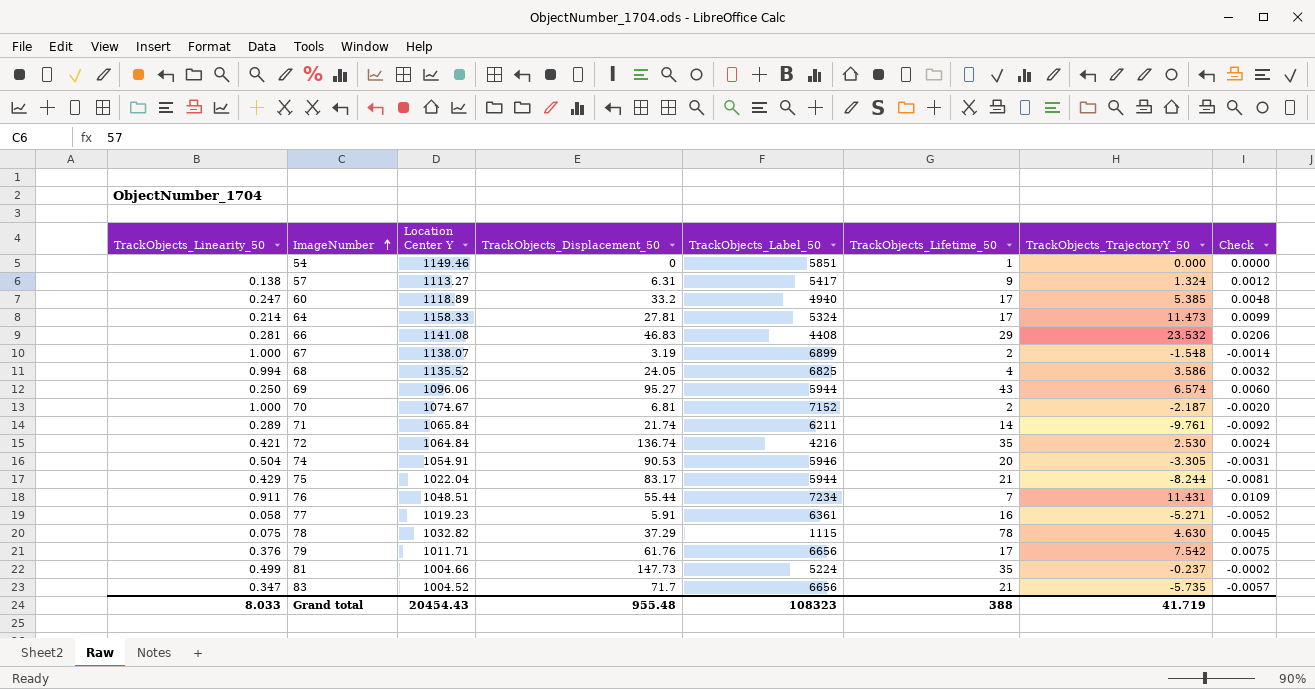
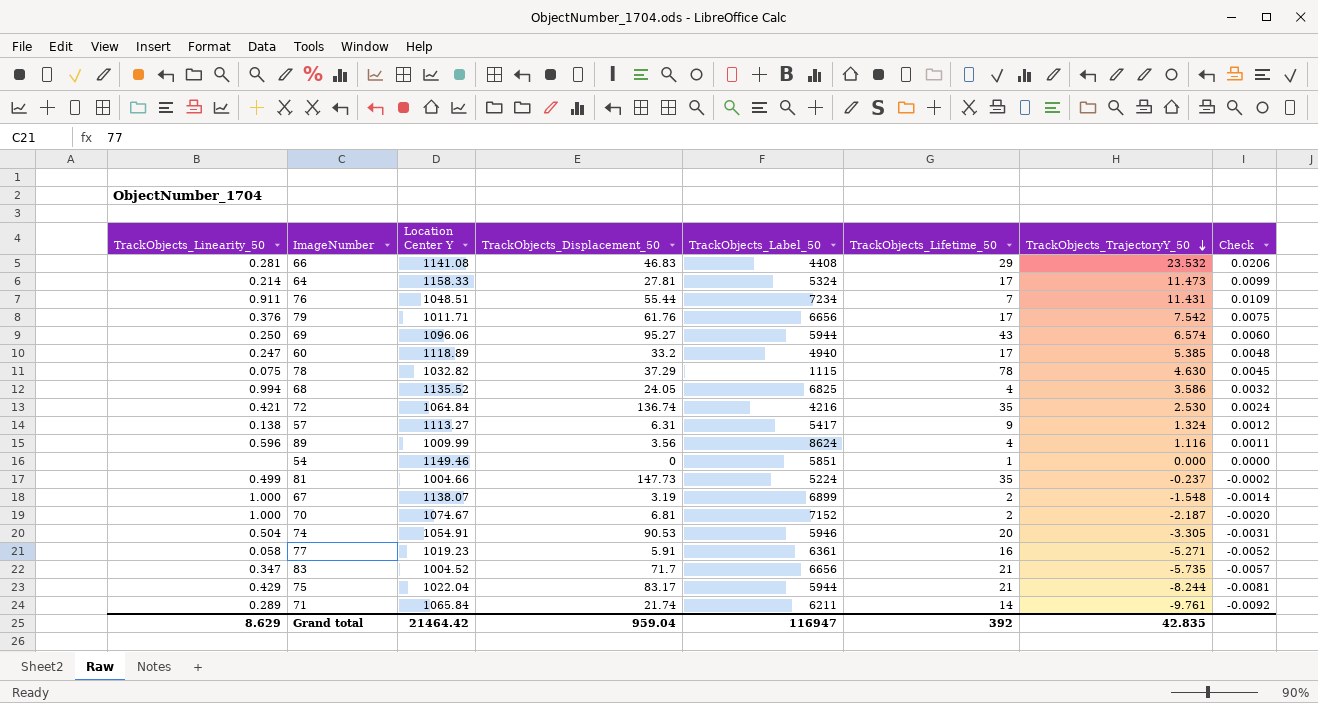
row order: ImageNumber ascending -> TrackObjects_TrajectoryY_50 descending
row 89: none -> 0.596 | 1009.99 | 3.56 | 8624 | 4 | 1.116 | 0.0011
Grand total | TrackObjects_Linearity_50: 8.033 -> 8.629
Grand total | Location Center Y: 20454.43 -> 21464.42
Grand total | TrackObjects_Displacement_50: 955.48 -> 959.04
Grand total | TrackObjects_Label_50: 108323 -> 116947
Grand total | TrackObjects_Lifetime_50: 388 -> 392
Grand total | TrackObjects_TrajectoryY_50: 41.719 -> 42.835

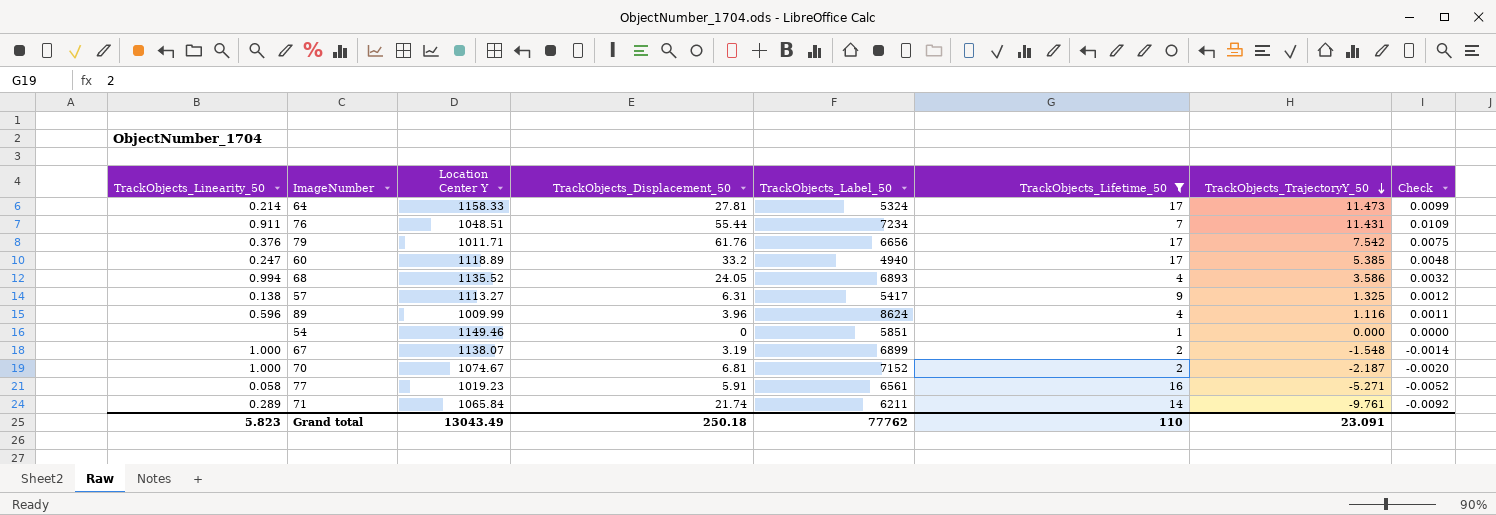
filter: none -> TrackObjects_Lifetime_50 <= 17
68 | TrackObjects_Label_50: 6825 -> 6893
57 | TrackObjects_TrajectoryY_50: 1.324 -> 1.325
89 | TrackObjects_Displacement_50: 3.56 -> 3.96
77 | TrackObjects_Label_50: 6361 -> 6561
Grand total | TrackObjects_Linearity_50: 8.629 -> 5.823
Grand total | Location Center Y: 21464.42 -> 13043.49
Grand total | TrackObjects_Displacement_50: 959.04 -> 250.18
Grand total | TrackObjects_Label_50: 116947 -> 77762
Grand total | TrackObjects_Lifetime_50: 392 -> 110
Grand total | TrackObjects_TrajectoryY_50: 42.835 -> 23.091

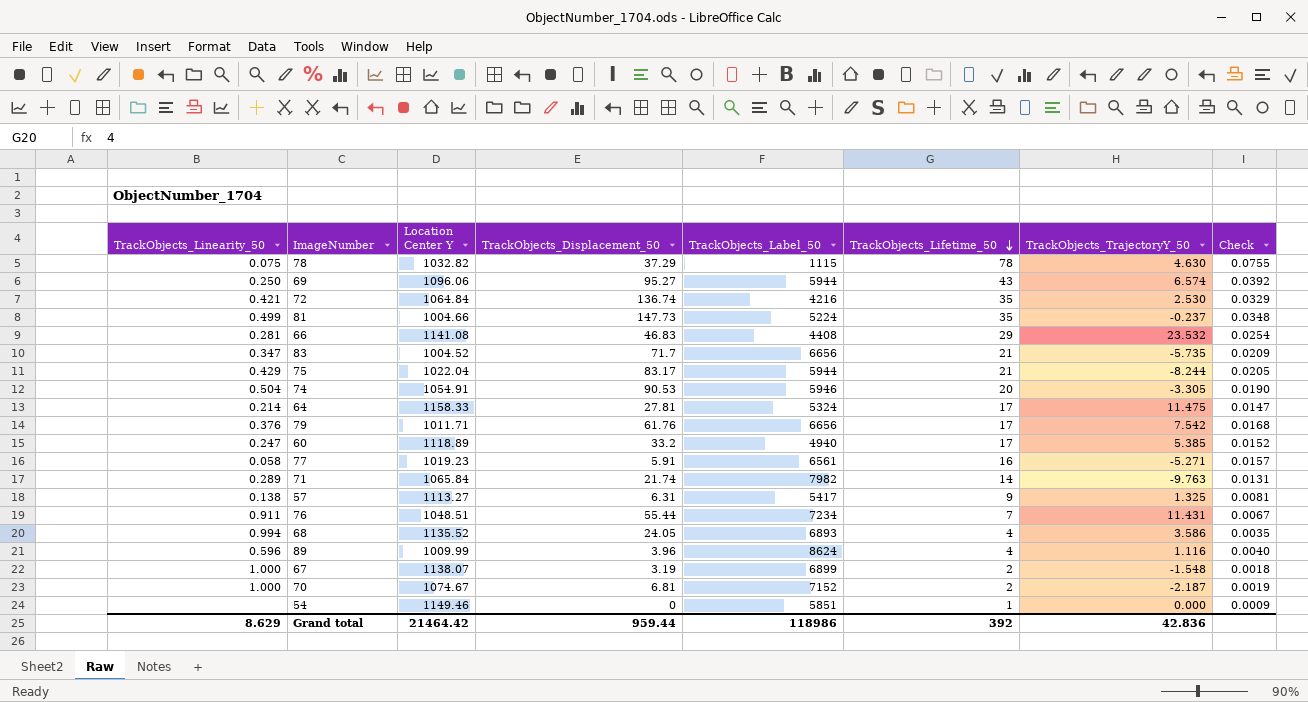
filter: TrackObjects_Lifetime_50 <= 17 -> none
row order: TrackObjects_TrajectoryY_50 descending -> TrackObjects_Lifetime_50 descending
column Check | formula: [TrackObjects_TrajectoryY_50] / [Location Center Y] -> [TrackObjects_Lifetime_50] / [Location Center Y]
64 | TrackObjects_TrajectoryY_50: 11.473 -> 11.475
71 | TrackObjects_Label_50: 6211 -> 7982
71 | TrackObjects_TrajectoryY_50: -9.761 -> -9.763
Grand total | TrackObjects_Linearity_50: 5.823 -> 8.629
Grand total | Location Center Y: 13043.49 -> 21464.42
Grand total | TrackObjects_Displacement_50: 250.18 -> 959.44
Grand total | TrackObjects_Label_50: 77762 -> 118986
Grand total | TrackObjects_Lifetime_50: 110 -> 392
Grand total | TrackObjects_TrajectoryY_50: 23.091 -> 42.836

